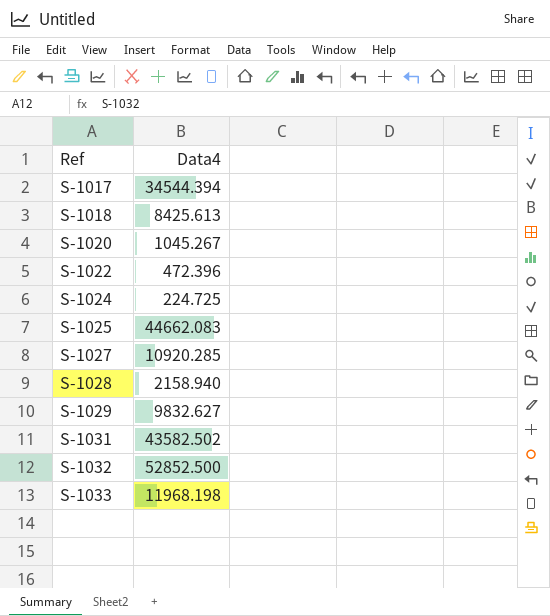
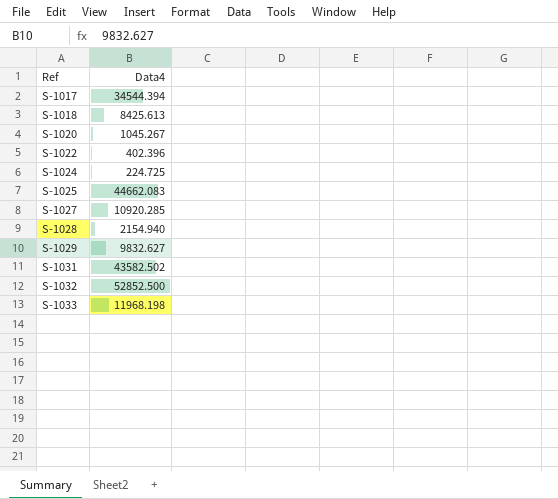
S-1022 | Data4: 472.396 -> 402.396
S-1028 | Data4: 2158.940 -> 2154.940

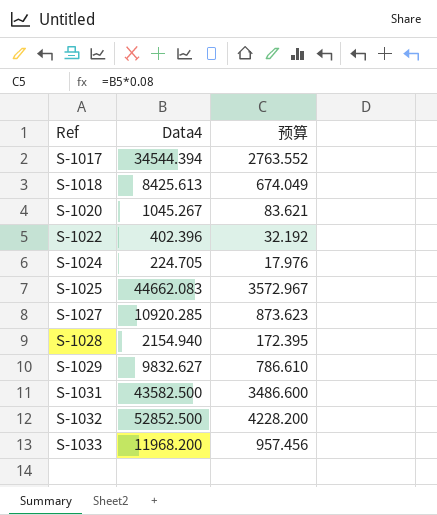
column 预算 | formula: none -> [Data4] * 0.08
S-1024 | Data4: 224.725 -> 224.705
S-1031 | Data4: 43582.502 -> 43582.500
S-1033 | Data4: 11968.198 -> 11968.200

